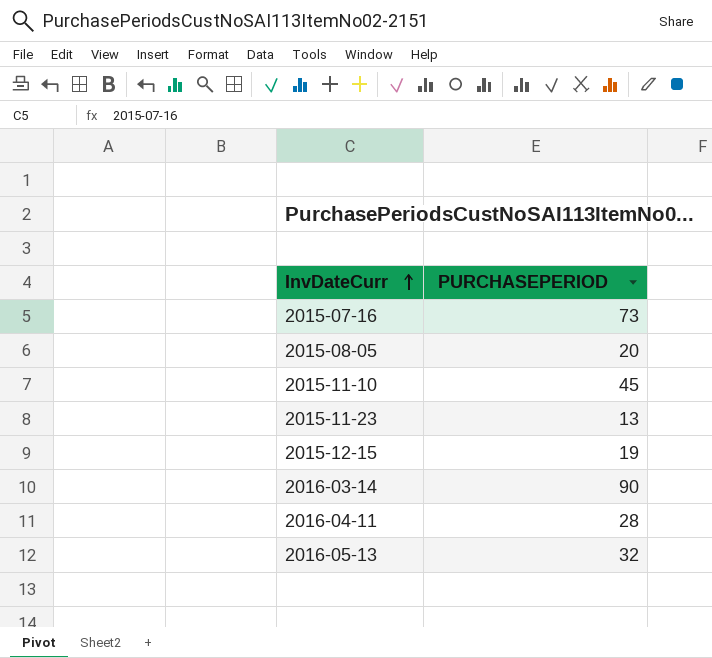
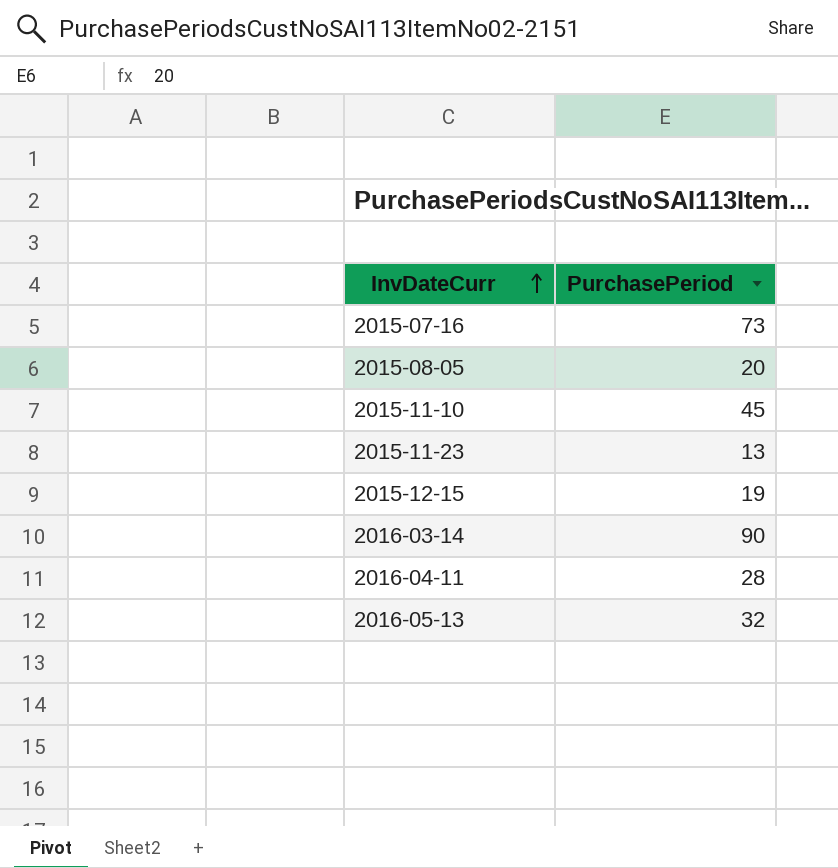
column name: PURCHASEPERIOD -> PurchasePeriod

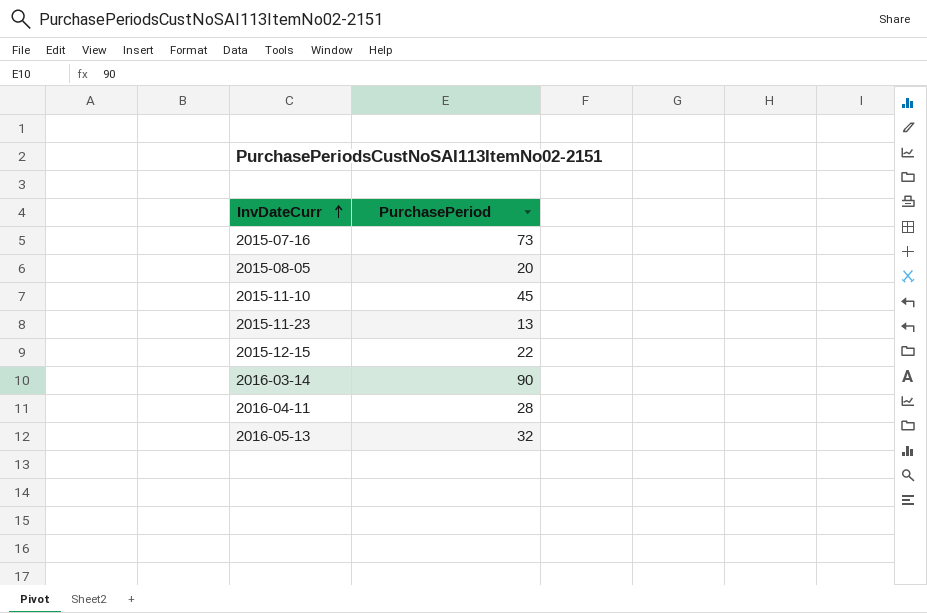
2015-12-15 | PurchasePeriod: 19 -> 22

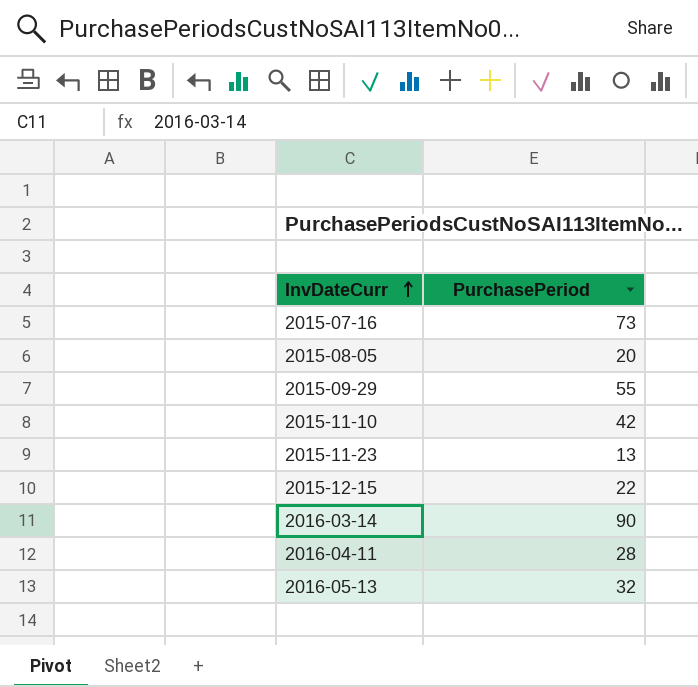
row 2015-09-29: none -> 55
2015-11-10 | PurchasePeriod: 45 -> 42

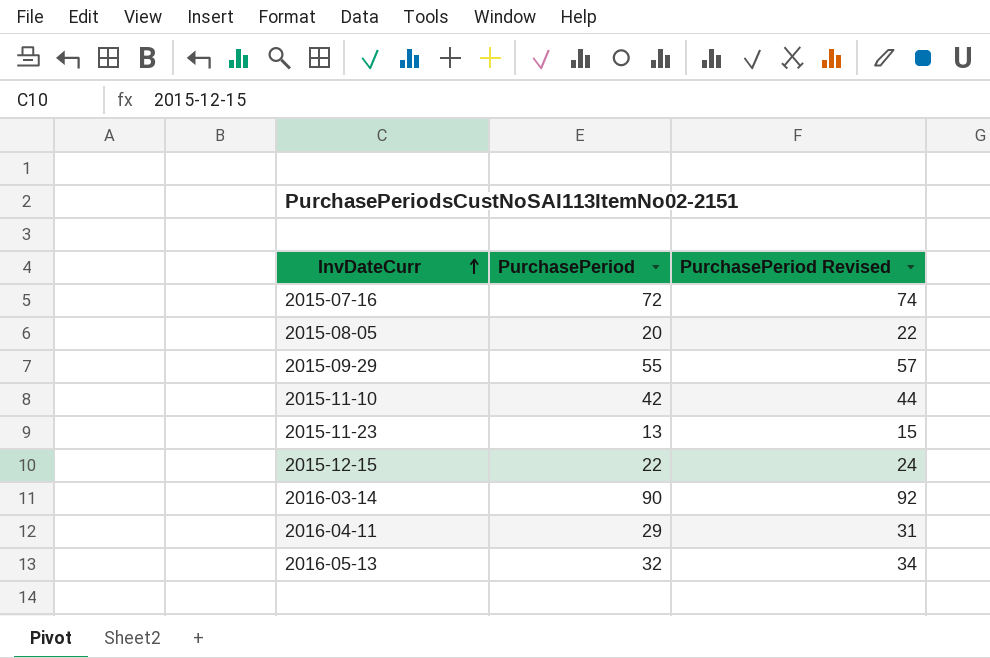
column PurchasePeriod Revised | formula: none -> [PurchasePeriod] + 2
2015-07-16 | PurchasePeriod: 73 -> 72
2016-04-11 | PurchasePeriod: 28 -> 29

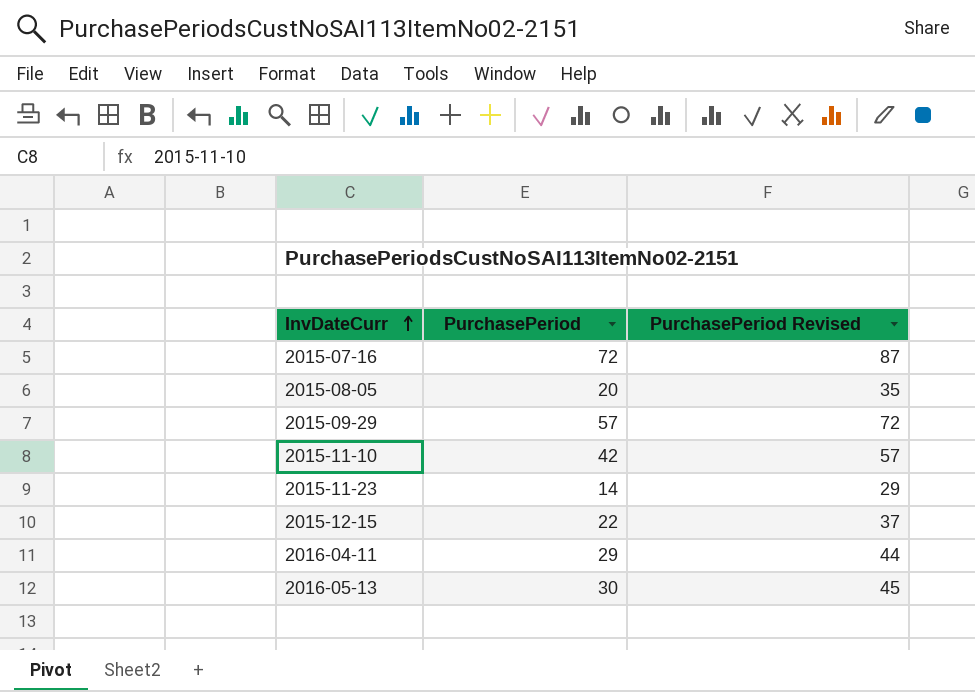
column PurchasePeriod Revised | formula: [PurchasePeriod] + 2 -> [PurchasePeriod] + 15
row 2016-03-14: 90 | 92 -> none
2015-09-29 | PurchasePeriod: 55 -> 57
2015-11-23 | PurchasePeriod: 13 -> 14
2016-05-13 | PurchasePeriod: 32 -> 30

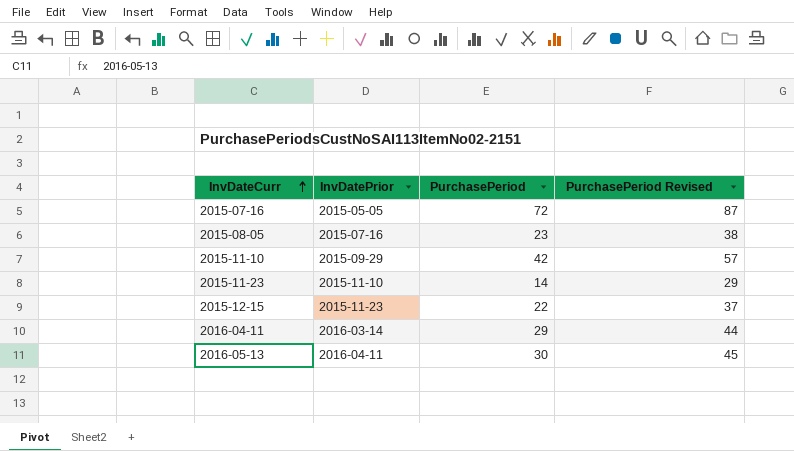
column InvDatePrior | position: none -> 2
row 2015-09-29: 57 | 72 -> none
2015-08-05 | PurchasePeriod: 20 -> 23
2015-08-05 | PurchasePeriod Revised: 35 -> 38

